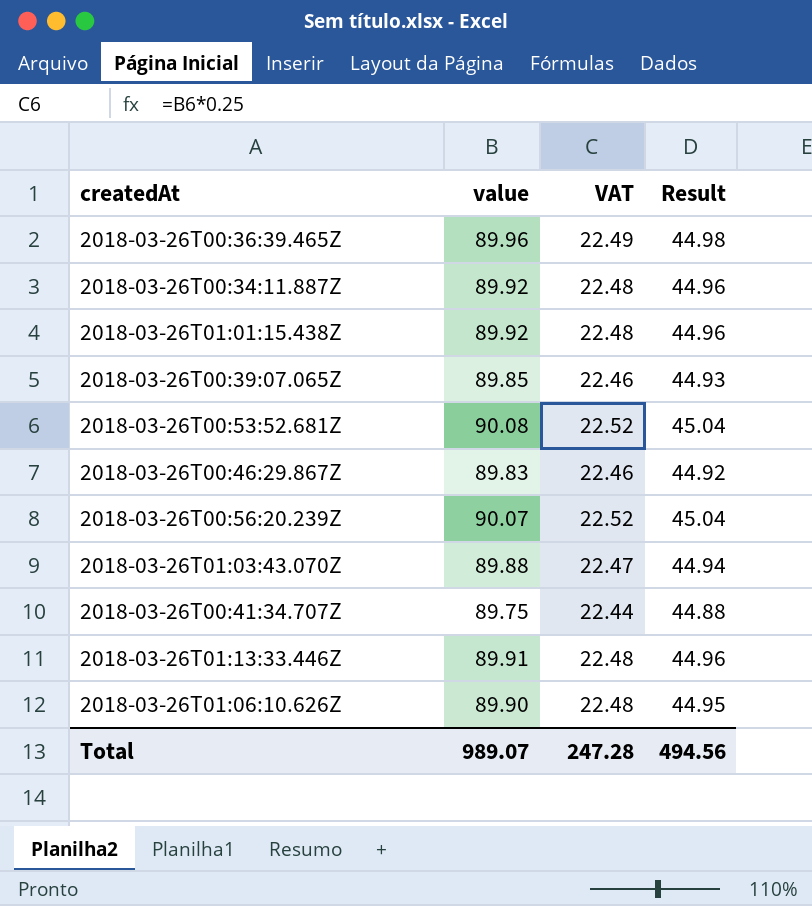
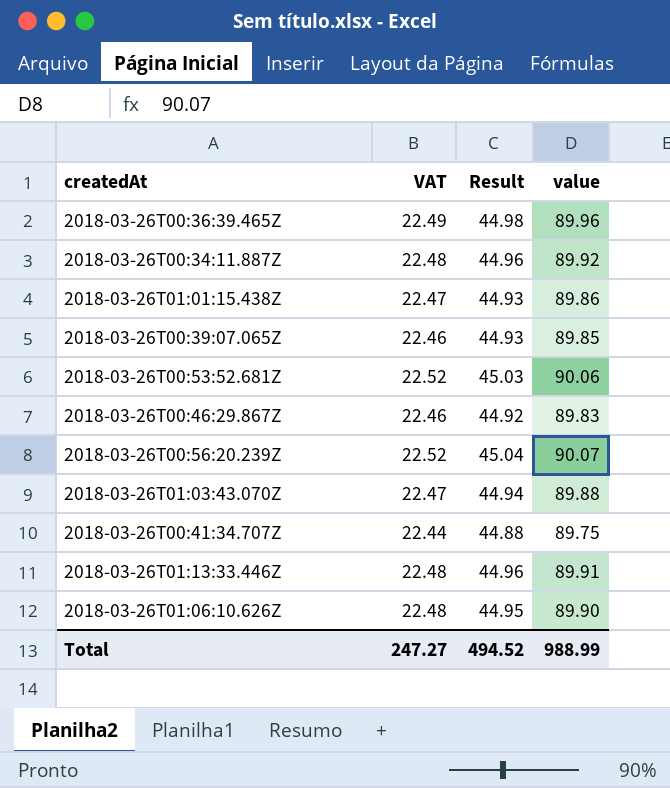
column value | position: 2 -> 4
2018-03-26T01:01:15.438Z | VAT: 22.48 -> 22.47
2018-03-26T01:01:15.438Z | Result: 44.96 -> 44.93
2018-03-26T01:01:15.438Z | value: 89.92 -> 89.86
2018-03-26T00:53:52.681Z | Result: 45.04 -> 45.03
2018-03-26T00:53:52.681Z | value: 90.08 -> 90.06
Total | VAT: 247.28 -> 247.27
Total | Result: 494.56 -> 494.52
Total | value: 989.07 -> 988.99

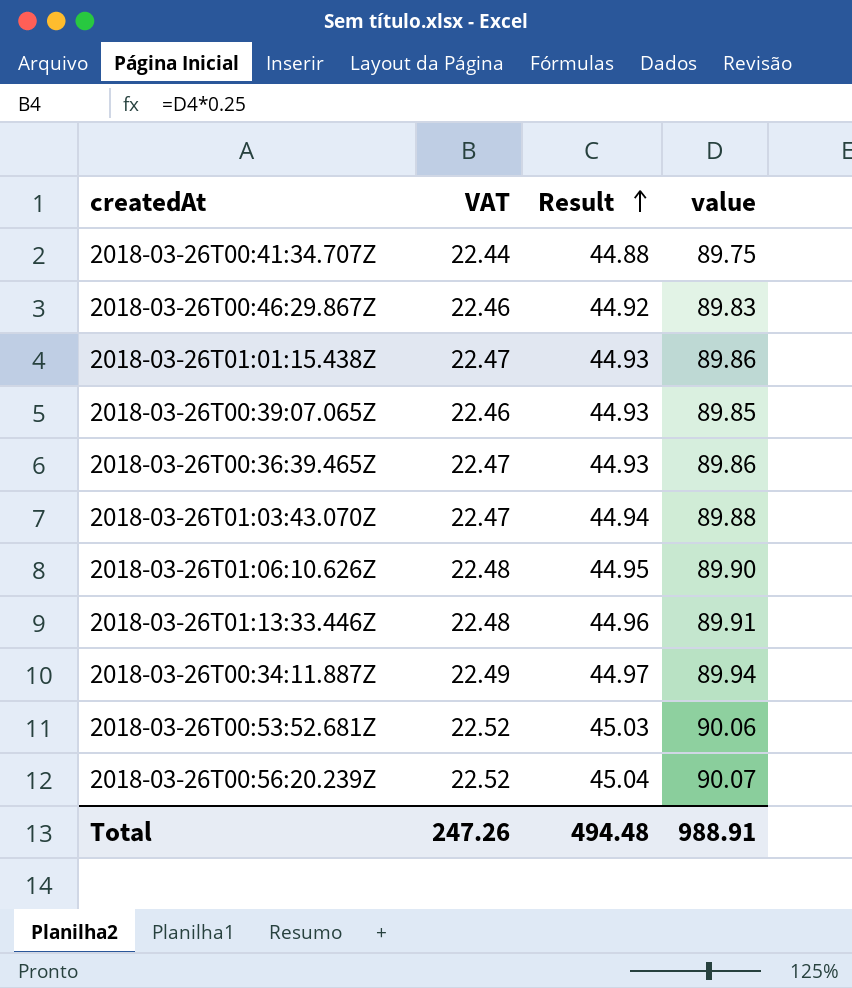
row order: none -> Result ascending
2018-03-26T00:36:39.465Z | VAT: 22.49 -> 22.47
2018-03-26T00:36:39.465Z | Result: 44.98 -> 44.93
2018-03-26T00:36:39.465Z | value: 89.96 -> 89.86
2018-03-26T00:34:11.887Z | VAT: 22.48 -> 22.49
2018-03-26T00:34:11.887Z | Result: 44.96 -> 44.97
2018-03-26T00:34:11.887Z | value: 89.92 -> 89.94
Total | VAT: 247.27 -> 247.26
Total | Result: 494.52 -> 494.48
Total | value: 988.99 -> 988.91

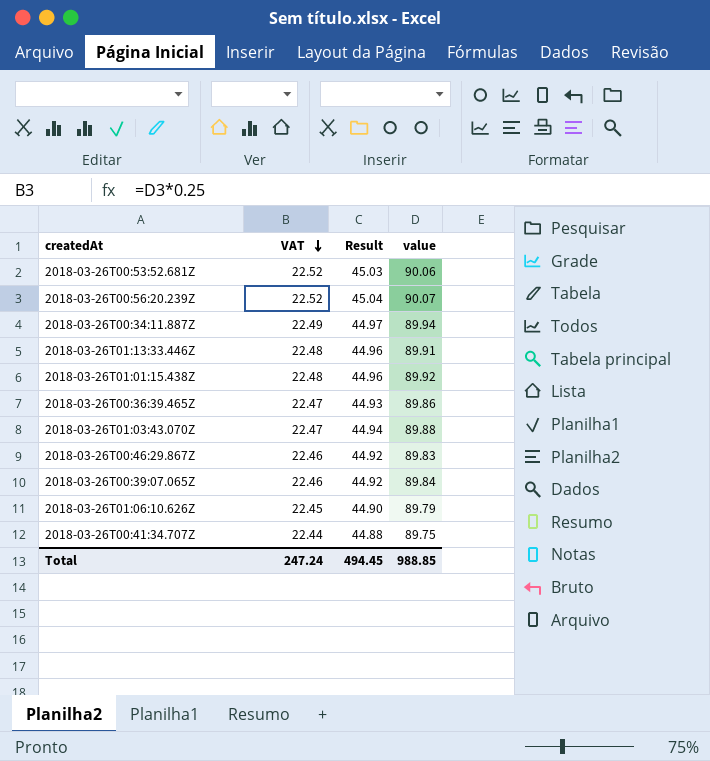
row order: Result ascending -> VAT descending
2018-03-26T01:01:15.438Z | VAT: 22.47 -> 22.48
2018-03-26T01:01:15.438Z | Result: 44.93 -> 44.96
2018-03-26T01:01:15.438Z | value: 89.86 -> 89.92
2018-03-26T00:39:07.065Z | Result: 44.93 -> 44.92
2018-03-26T00:39:07.065Z | value: 89.85 -> 89.84
2018-03-26T01:06:10.626Z | VAT: 22.48 -> 22.45
2018-03-26T01:06:10.626Z | Result: 44.95 -> 44.90
2018-03-26T01:06:10.626Z | value: 89.90 -> 89.79
Total | VAT: 247.26 -> 247.24
Total | Result: 494.48 -> 494.45
Total | value: 988.91 -> 988.85

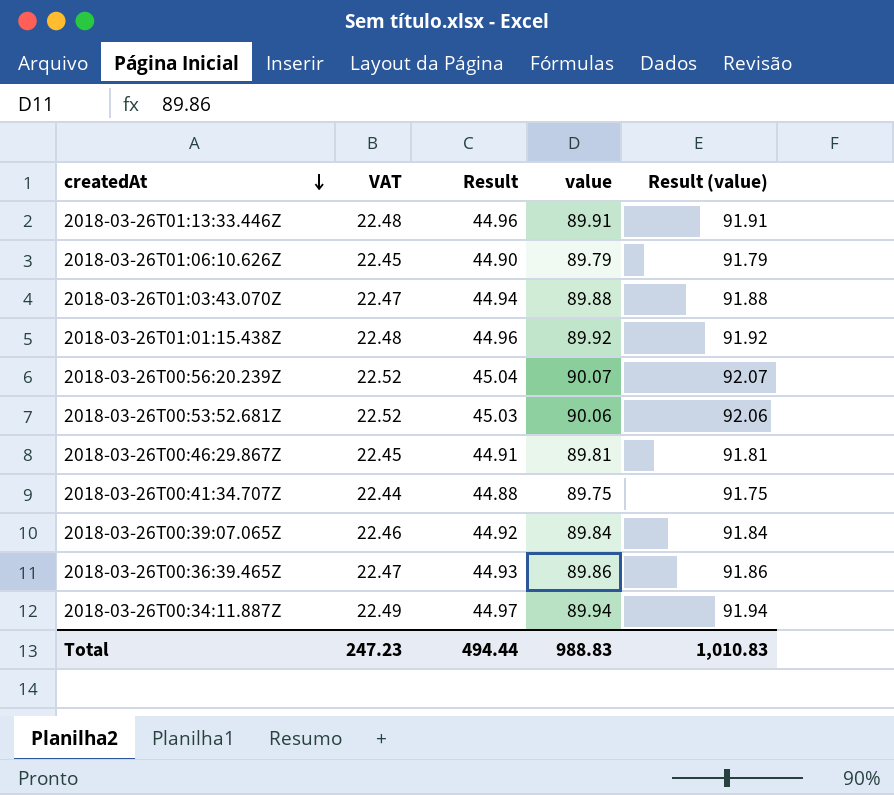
row order: VAT descending -> createdAt descending
column Result (value) | formula: none -> [value] + 2
2018-03-26T00:46:29.867Z | VAT: 22.46 -> 22.45
2018-03-26T00:46:29.867Z | Result: 44.92 -> 44.91
2018-03-26T00:46:29.867Z | value: 89.83 -> 89.81
Total | VAT: 247.24 -> 247.23
Total | Result: 494.45 -> 494.44
Total | value: 988.85 -> 988.83

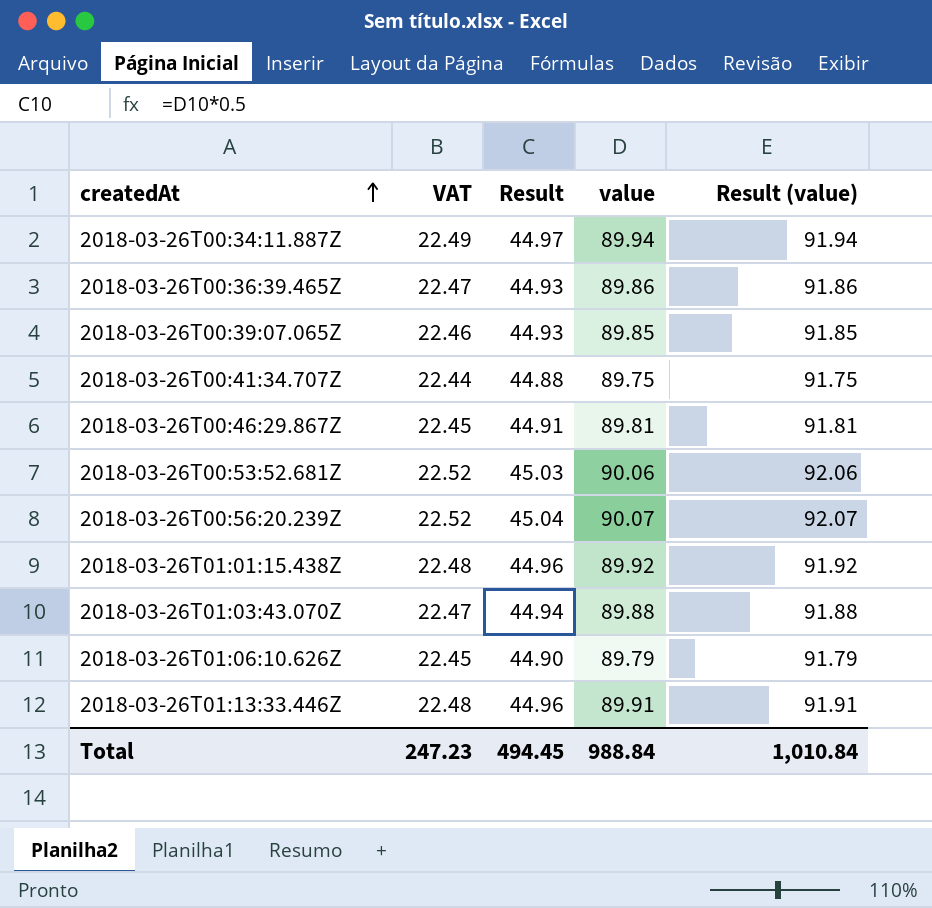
row order: createdAt descending -> createdAt ascending
2018-03-26T00:39:07.065Z | Result: 44.92 -> 44.93
2018-03-26T00:39:07.065Z | value: 89.84 -> 89.85
2018-03-26T00:39:07.065Z | Result (value): 91.84 -> 91.85
Total | Result: 494.44 -> 494.45
Total | value: 988.83 -> 988.84
Total | Result (value): 1,010.83 -> 1,010.84

